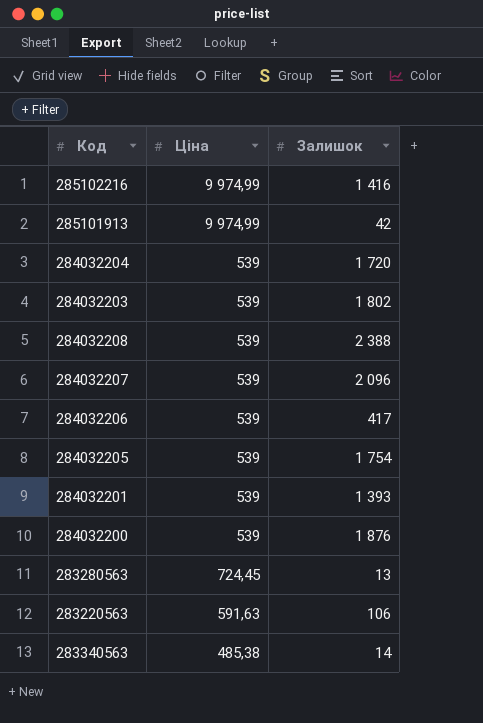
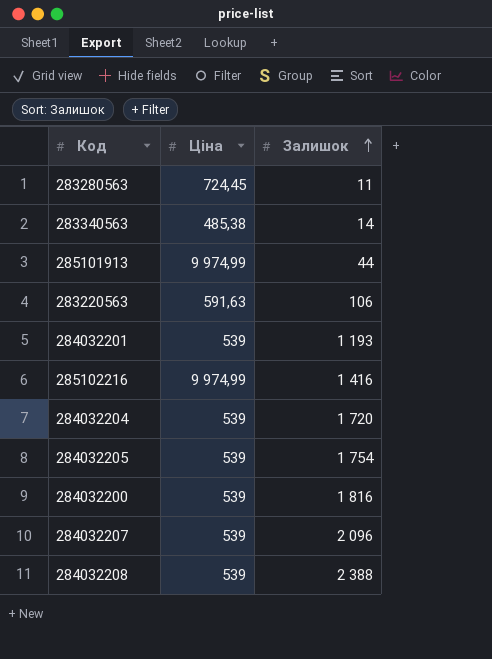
row order: none -> Залишок ascending
row 284032203: 539 | 1 802 -> none
row 284032206: 539 | 417 -> none
283280563 | Залишок: 13 -> 11
285101913 | Залишок: 42 -> 44
284032201 | Залишок: 1 393 -> 1 193
284032200 | Залишок: 1 876 -> 1 816

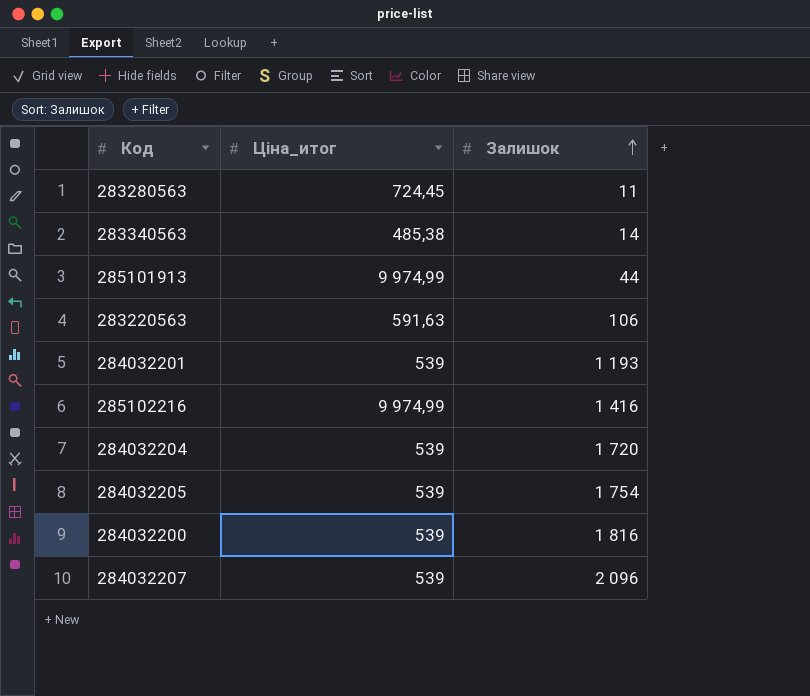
column name: Ціна -> Ціна_итог
row 284032208: 539 | 2 388 -> none

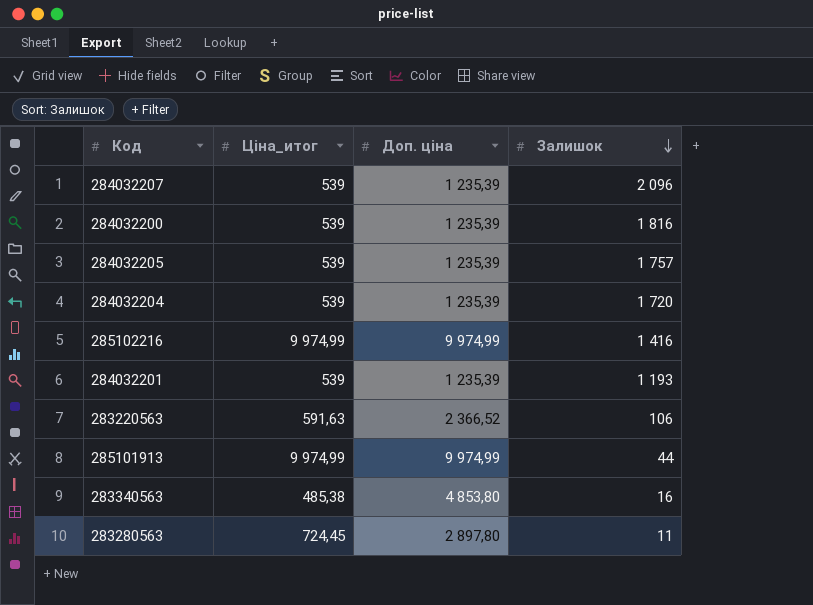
row order: Залишок ascending -> Залишок descending
column Доп. ціна | position: none -> 3
284032205 | Залишок: 1 754 -> 1 757
283340563 | Залишок: 14 -> 16

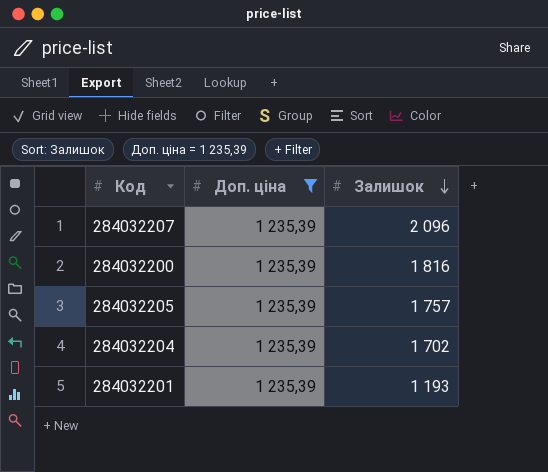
filter: none -> Доп. ціна = 1 235,39
column Ціна_итог | position: 2 -> none
284032204 | Залишок: 1 720 -> 1 702

